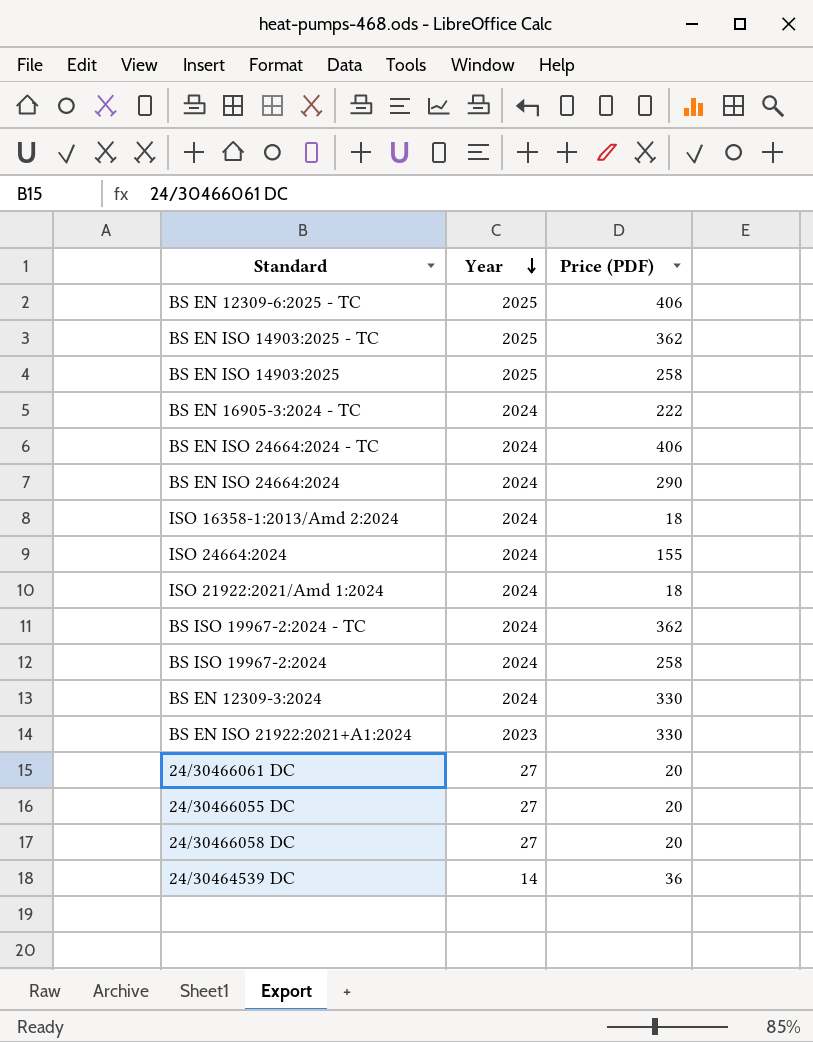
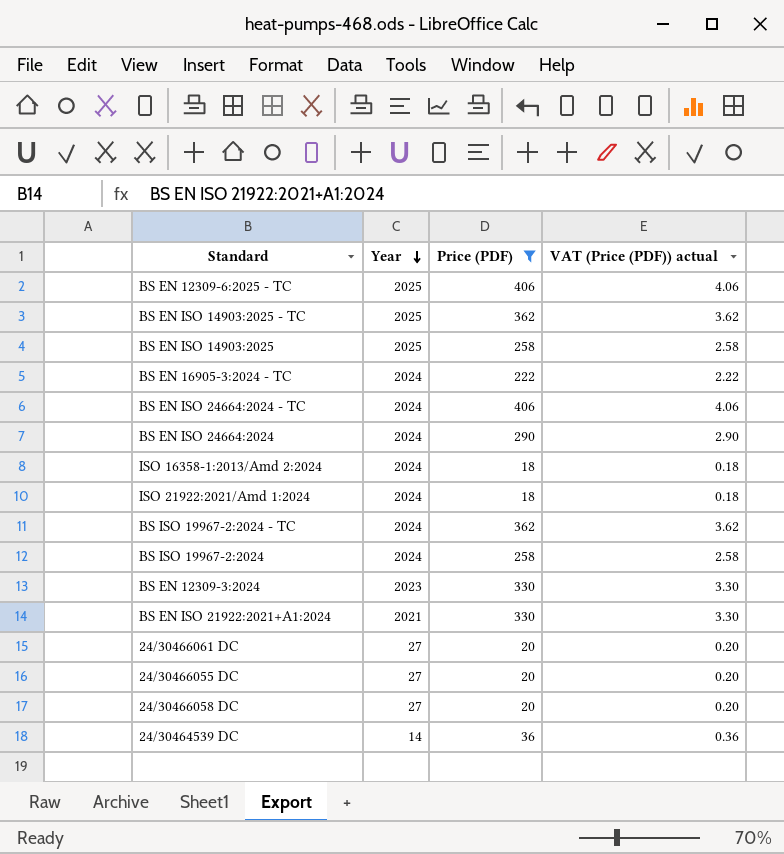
filter: none -> Price (PDF) != 155
column VAT (Price (PDF)) actual | formula: none -> [Price (PDF)] * 0.01
BS EN 12309-3:2024 | Year: 2024 -> 2023
BS EN ISO 21922:2021+A1:2024 | Year: 2023 -> 2021

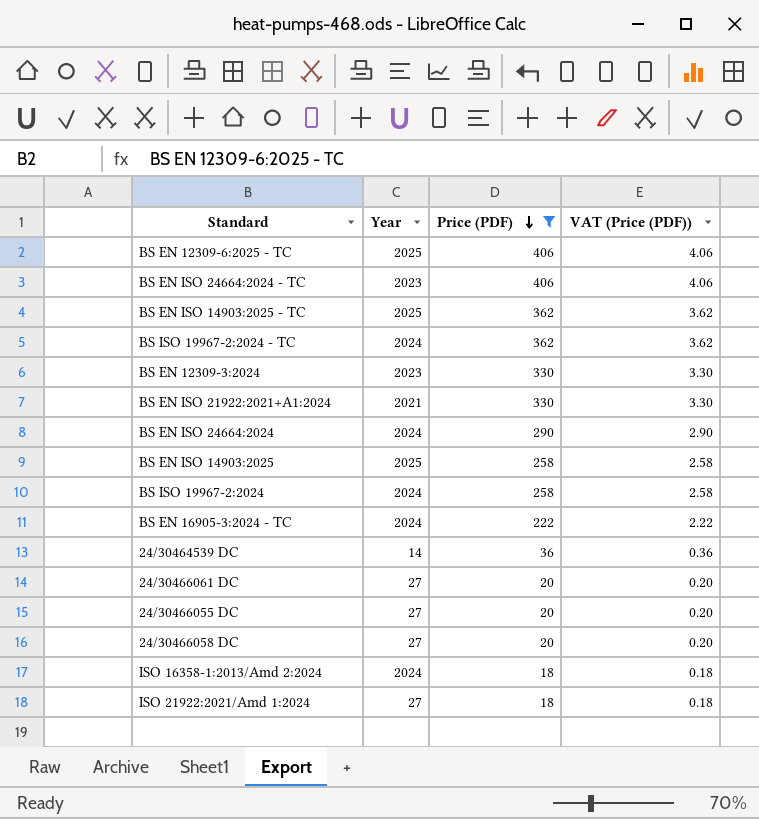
row order: Year descending -> Price (PDF) descending
column name: VAT (Price (PDF)) actual -> VAT (Price (PDF))
BS EN ISO 24664:2024 - TC | Year: 2024 -> 2023
ISO 21922:2021/Amd 1:2024 | Year: 2024 -> 27

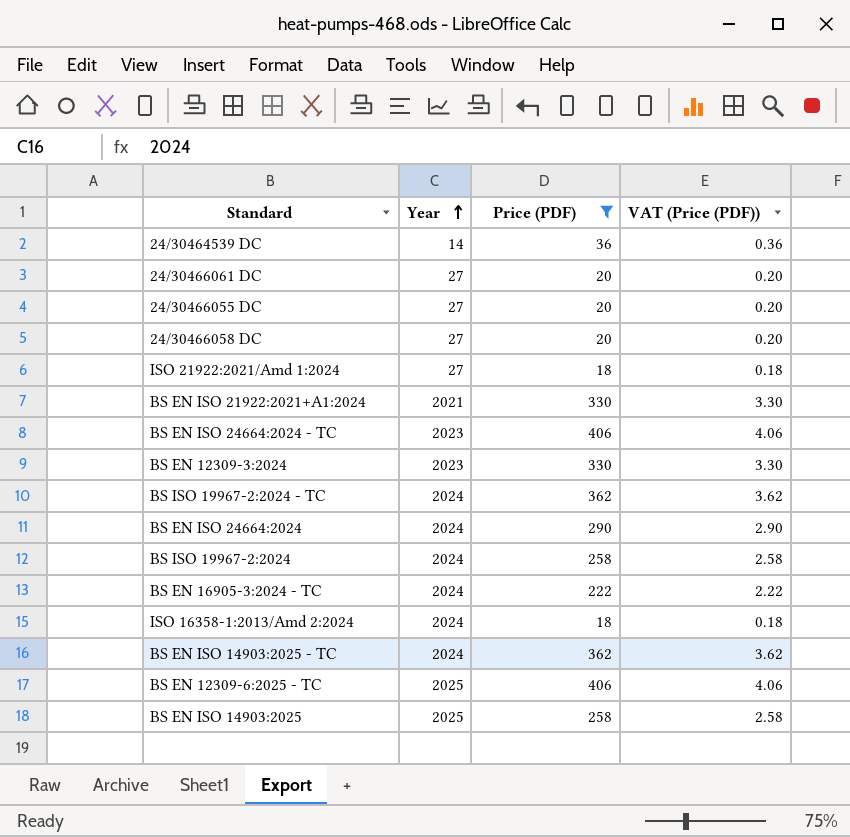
row order: Price (PDF) descending -> Year ascending
BS EN ISO 14903:2025 - TC | Year: 2025 -> 2024

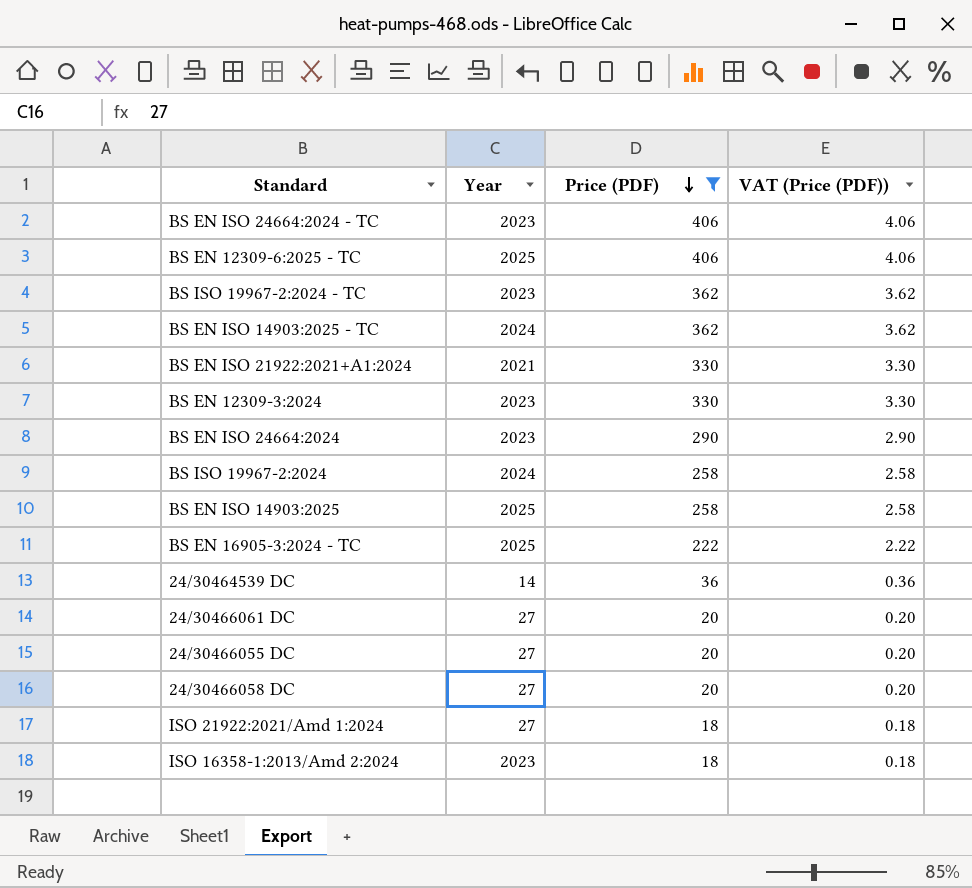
row order: Year ascending -> Price (PDF) descending
BS ISO 19967-2:2024 - TC | Year: 2024 -> 2023
BS EN ISO 24664:2024 | Year: 2024 -> 2023
BS EN 16905-3:2024 - TC | Year: 2024 -> 2025
ISO 16358-1:2013/Amd 2:2024 | Year: 2024 -> 2023

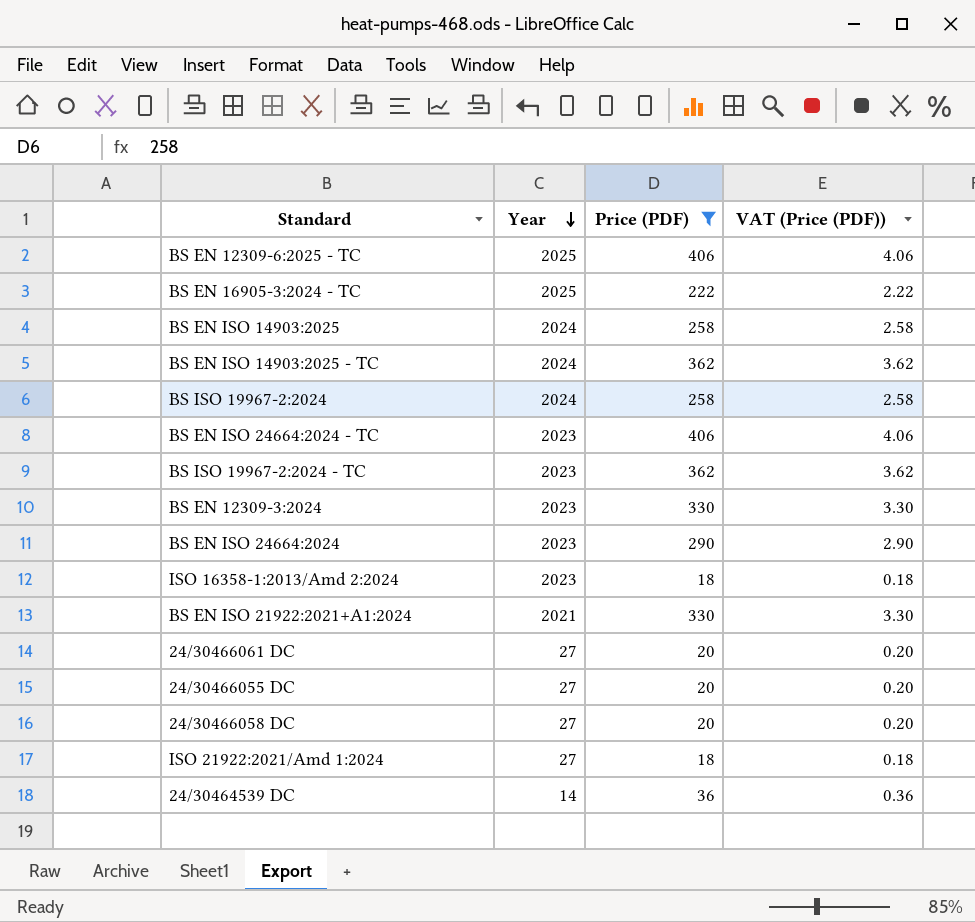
row order: Price (PDF) descending -> Year descending
BS EN ISO 14903:2025 | Year: 2025 -> 2024

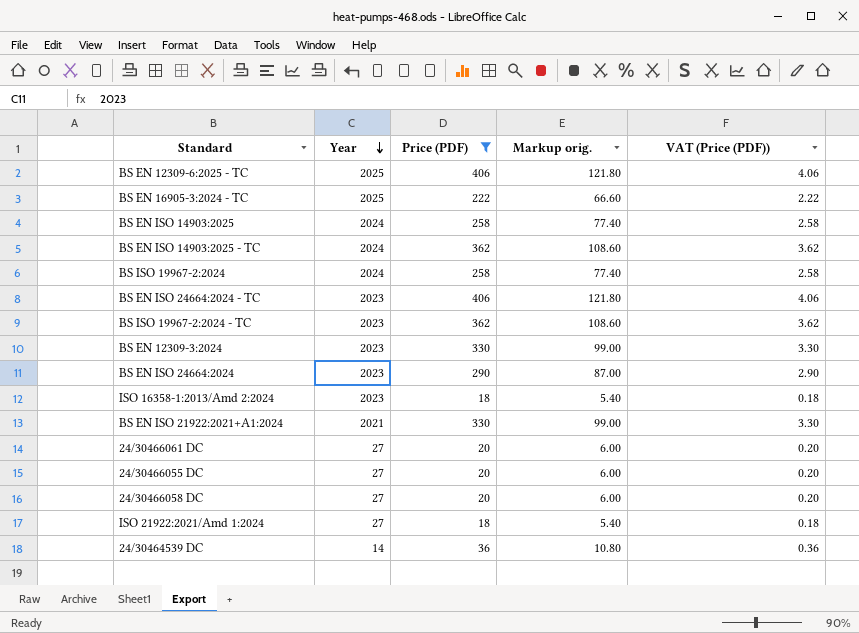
column Markup orig. | formula: none -> [Price (PDF)] * 0.3

